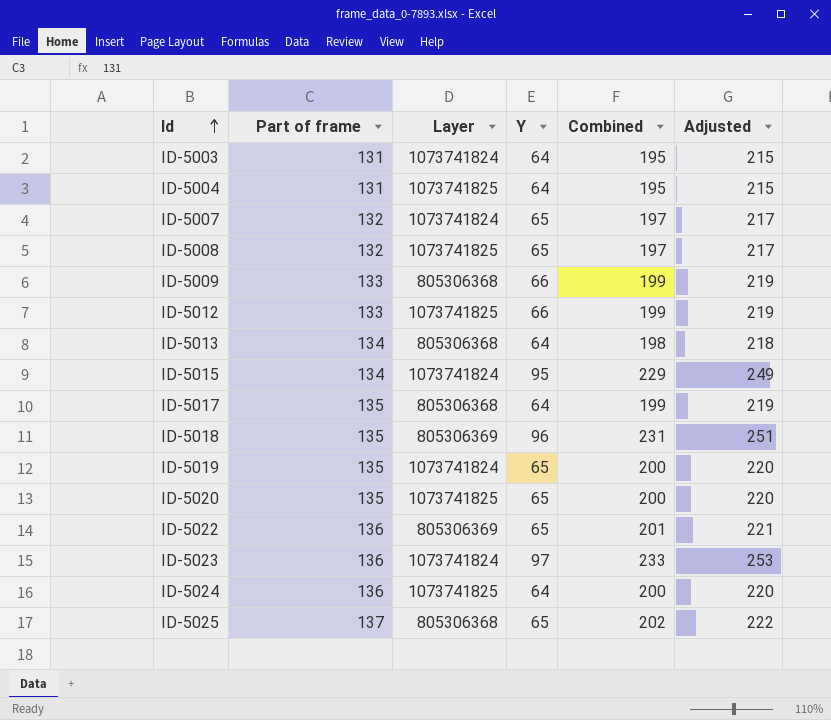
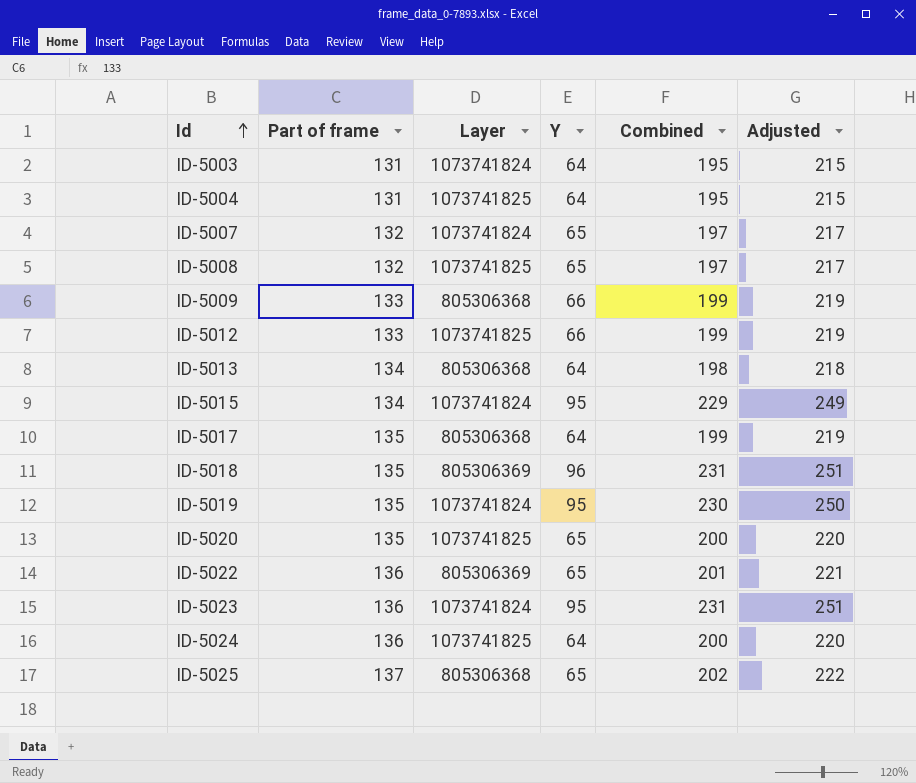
ID-5019 | Y: 65 -> 95
ID-5019 | Combined: 200 -> 230
ID-5019 | Adjusted: 220 -> 250
ID-5023 | Y: 97 -> 95
ID-5023 | Combined: 233 -> 231
ID-5023 | Adjusted: 253 -> 251

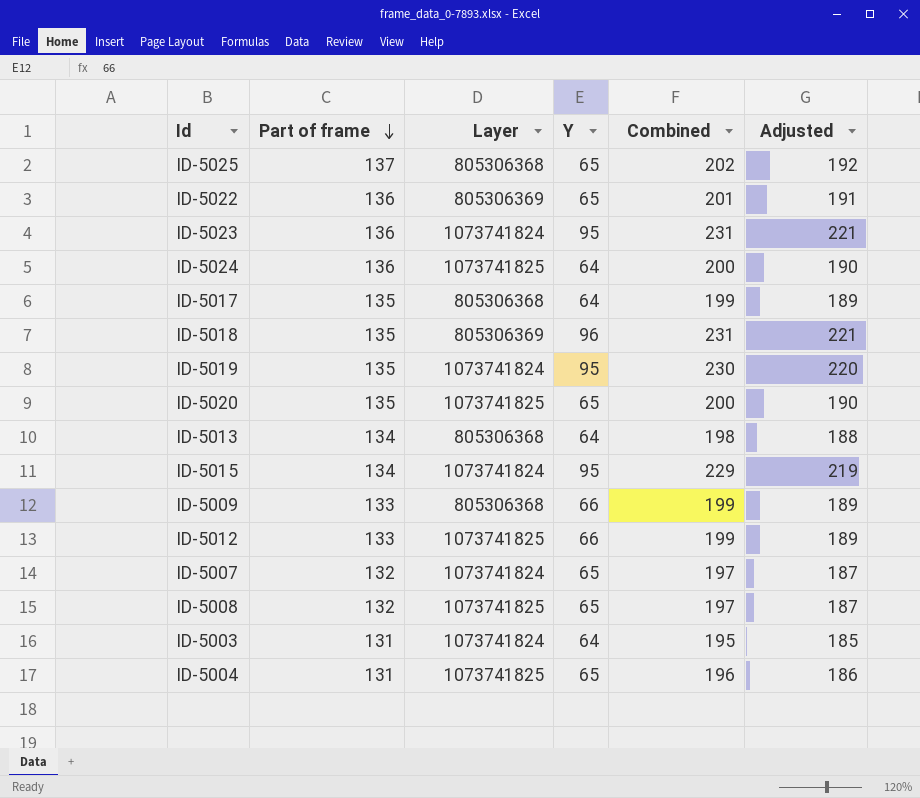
row order: Id ascending -> Part of frame descending
column Adjusted | formula: [Combined] + 20 -> [Combined] - 10
ID-5004 | Y: 64 -> 65
ID-5004 | Combined: 195 -> 196

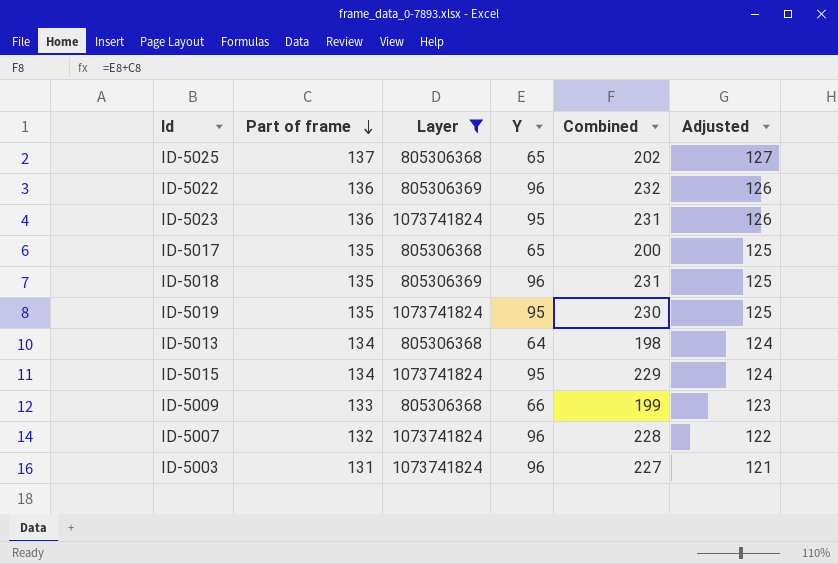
filter: none -> Layer != 1073741825
column Adjusted | formula: [Combined] - 10 -> [Part of frame] - 10
ID-5022 | Y: 65 -> 96
ID-5022 | Combined: 201 -> 232
ID-5017 | Y: 64 -> 65
ID-5017 | Combined: 199 -> 200
ID-5007 | Y: 65 -> 96
ID-5007 | Combined: 197 -> 228
ID-5003 | Y: 64 -> 96
ID-5003 | Combined: 195 -> 227

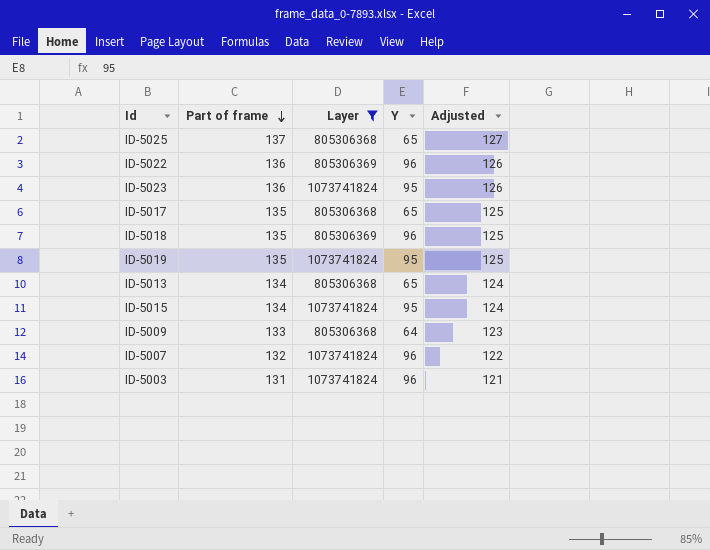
column Combined | formula: [Part of frame] + [Y] -> none
ID-5013 | Y: 64 -> 65
ID-5009 | Y: 66 -> 64

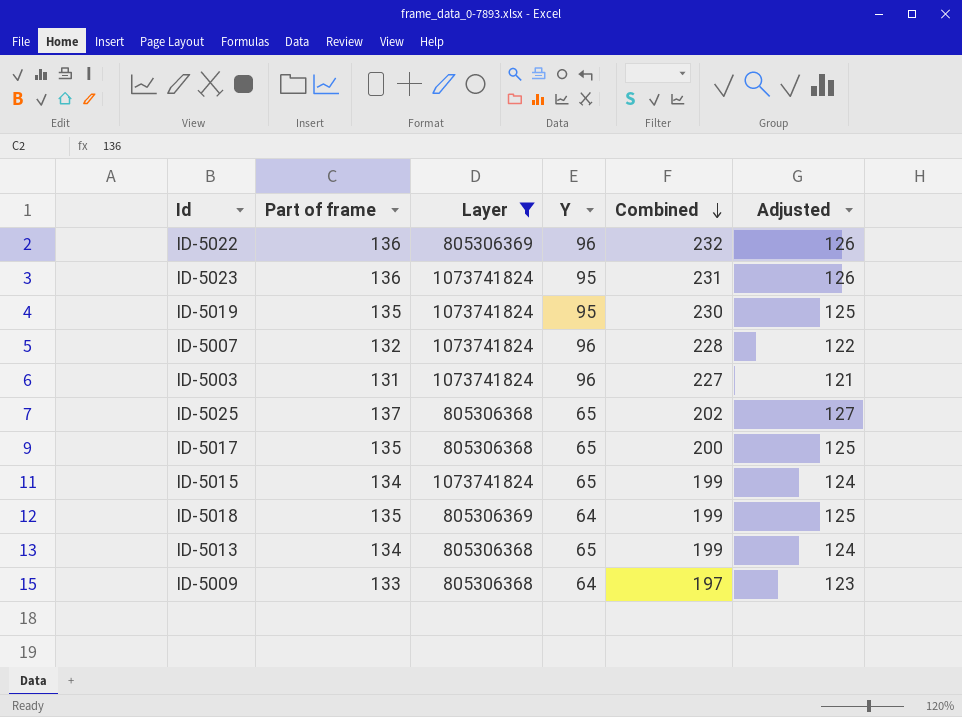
row order: Part of frame descending -> Combined descending
column Combined | formula: none -> [Part of frame] + [Y]
ID-5015 | Y: 95 -> 65
ID-5018 | Y: 96 -> 64

